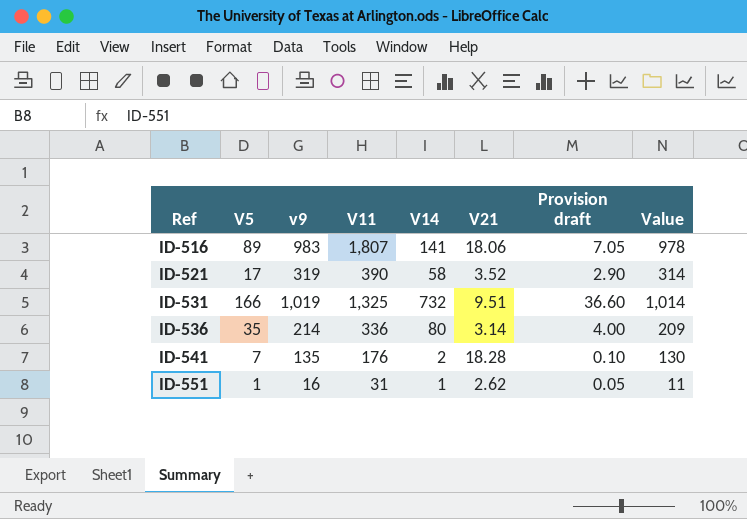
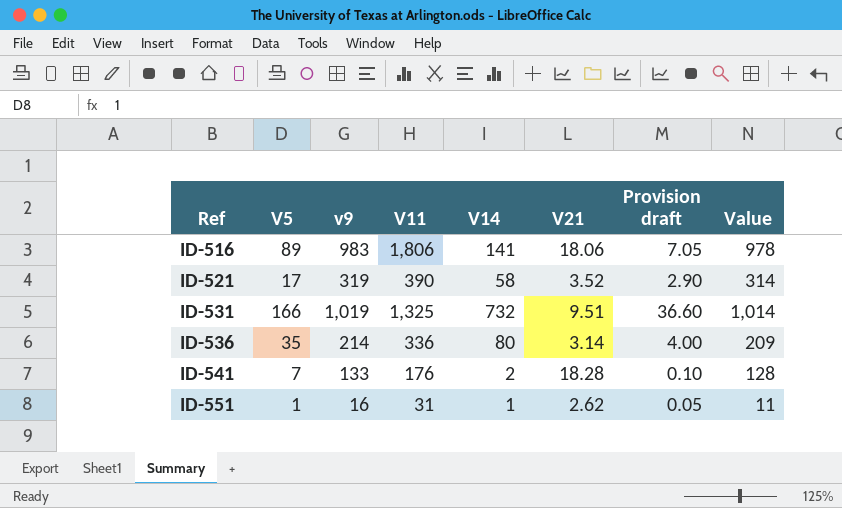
ID-516 | V11: 1,807 -> 1,806
ID-541 | v9: 135 -> 133
ID-541 | Value: 130 -> 128

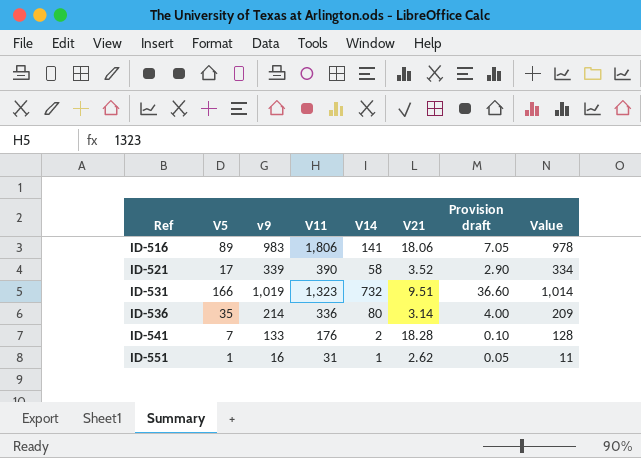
ID-521 | v9: 319 -> 339
ID-521 | Value: 314 -> 334
ID-531 | V11: 1,325 -> 1,323

